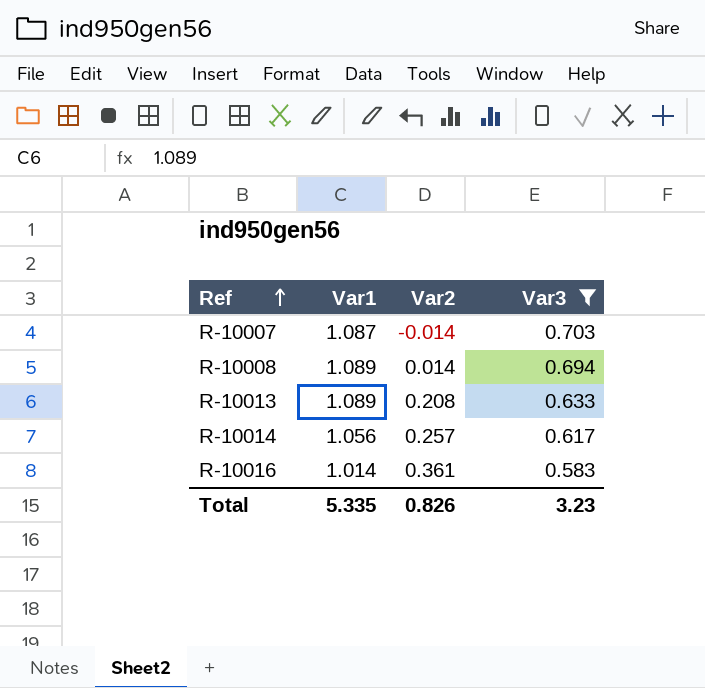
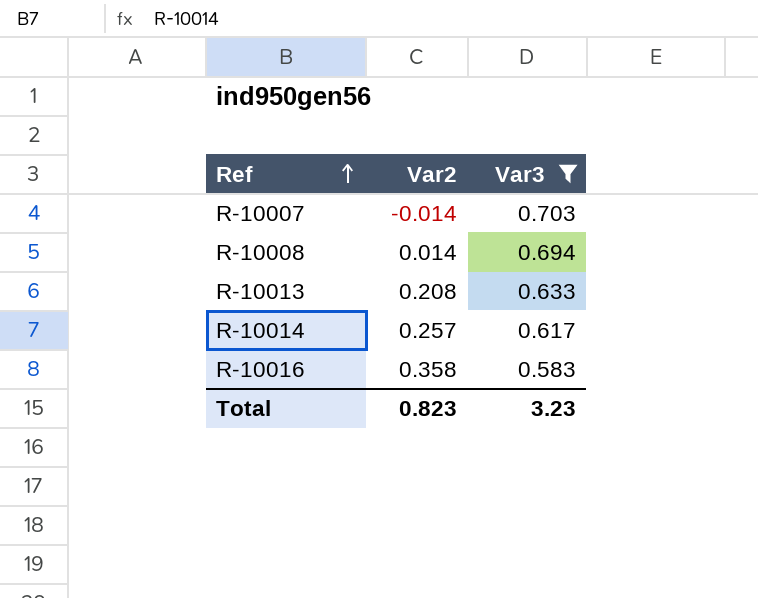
column Var1 | position: 2 -> none
R-10016 | Var2: 0.361 -> 0.358
Total | Var2: 0.826 -> 0.823

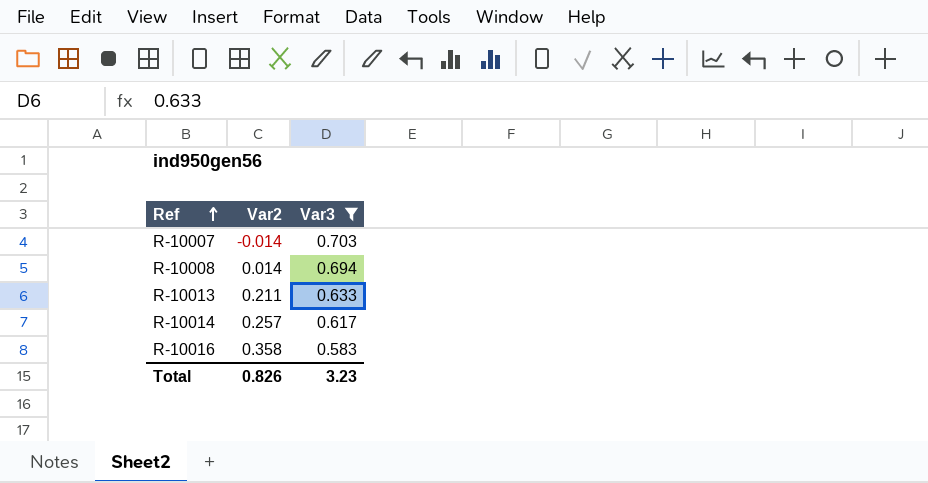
R-10013 | Var2: 0.208 -> 0.211
Total | Var2: 0.823 -> 0.826

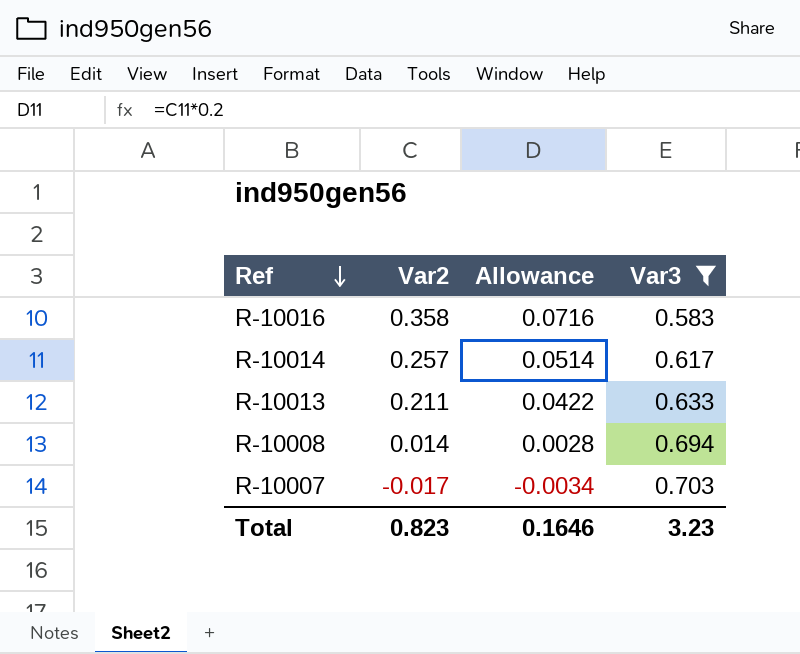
row order: Ref ascending -> Ref descending
column Allowance | formula: none -> [Var2] * 0.2
R-10007 | Var2: -0.014 -> -0.017
Total | Var2: 0.826 -> 0.823

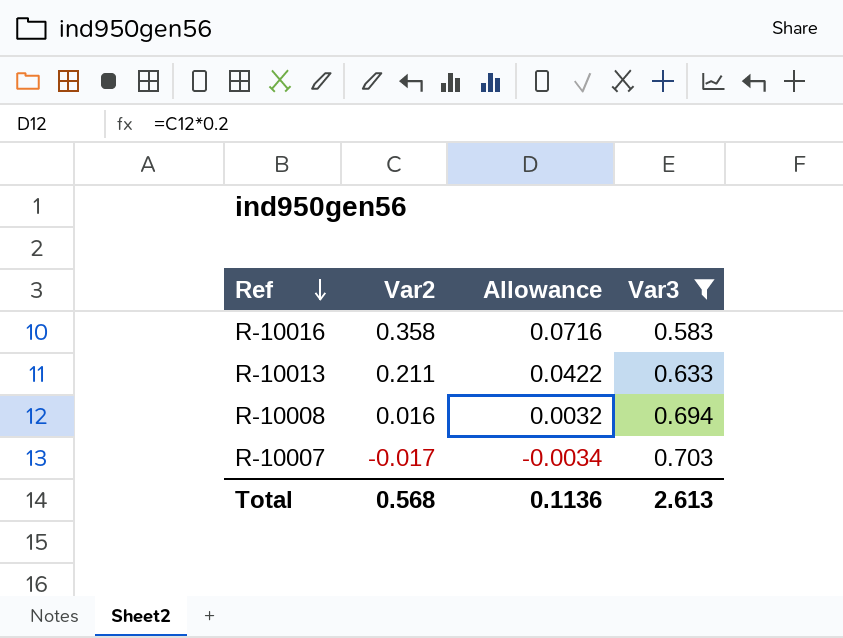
row R-10014: 0.257 | 0.0514 | 0.617 -> none
R-10008 | Var2: 0.014 -> 0.016
R-10008 | Allowance: 0.0028 -> 0.0032
Total | Var2: 0.823 -> 0.568
Total | Allowance: 0.1646 -> 0.1136
Total | Var3: 3.23 -> 2.613

